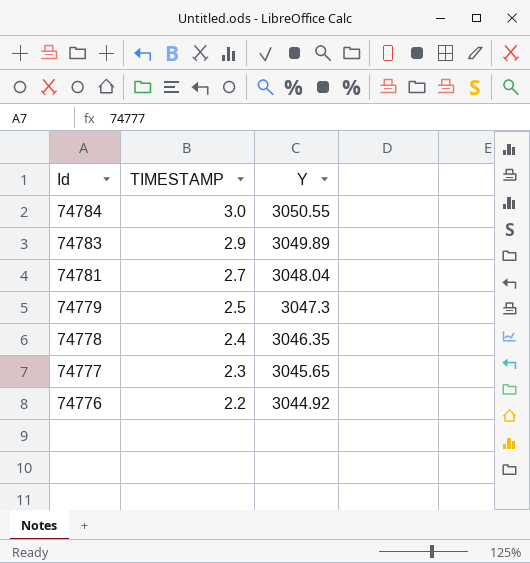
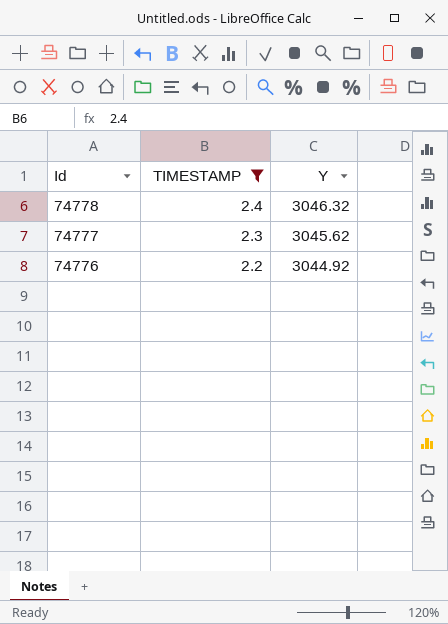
filter: none -> TIMESTAMP <= 2.4
74778 | Y: 3046.35 -> 3046.32
74777 | Y: 3045.65 -> 3045.62

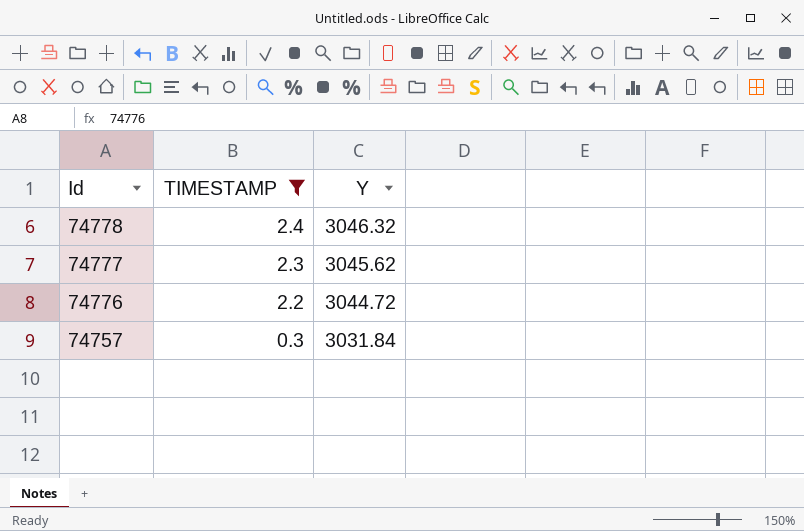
74776 | Y: 3044.92 -> 3044.72
row 74757: none -> 0.3 | 3031.84

